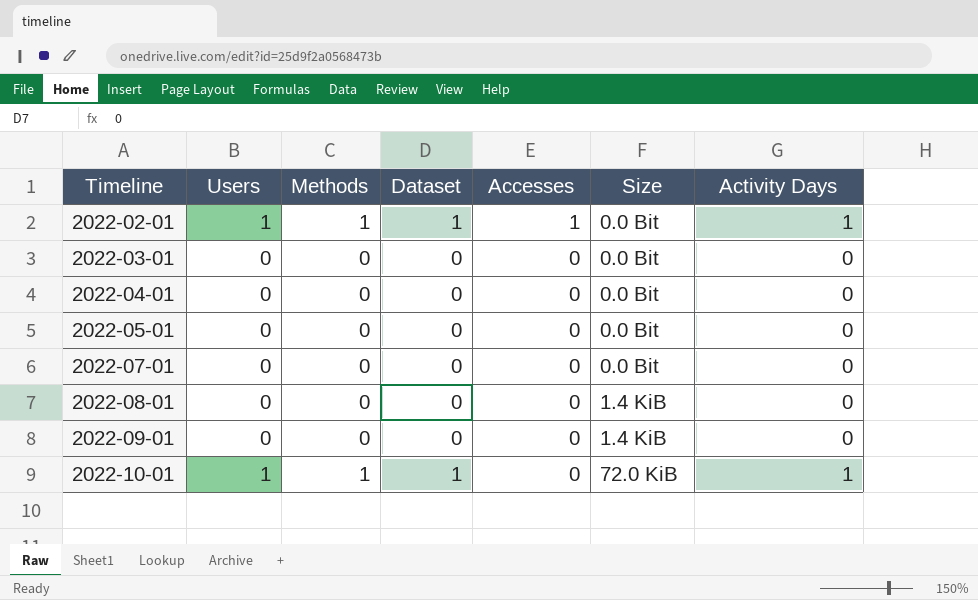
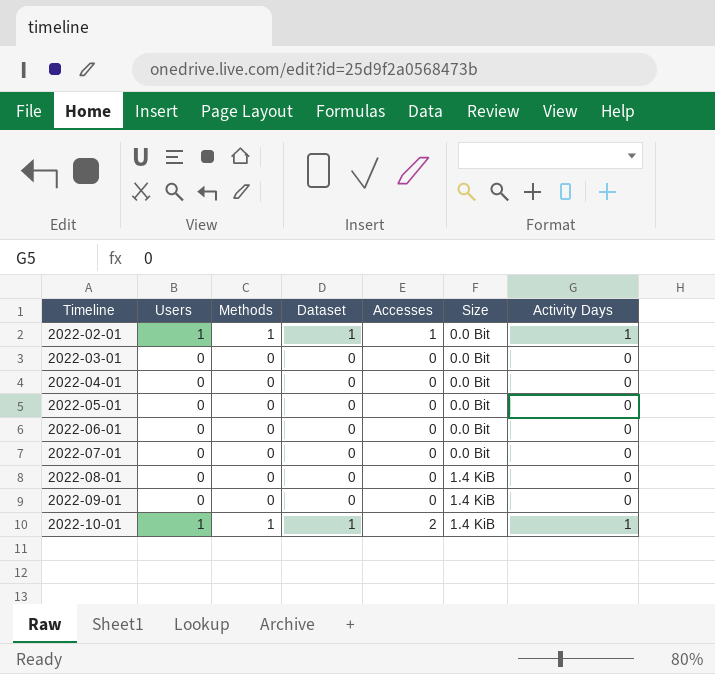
row 2022-06-01: none -> 0 | 0 | 0 | 0 | 0.0 Bit | 0
2022-10-01 | Accesses: 0 -> 2
2022-10-01 | Size: 72.0 KiB -> 1.4 KiB

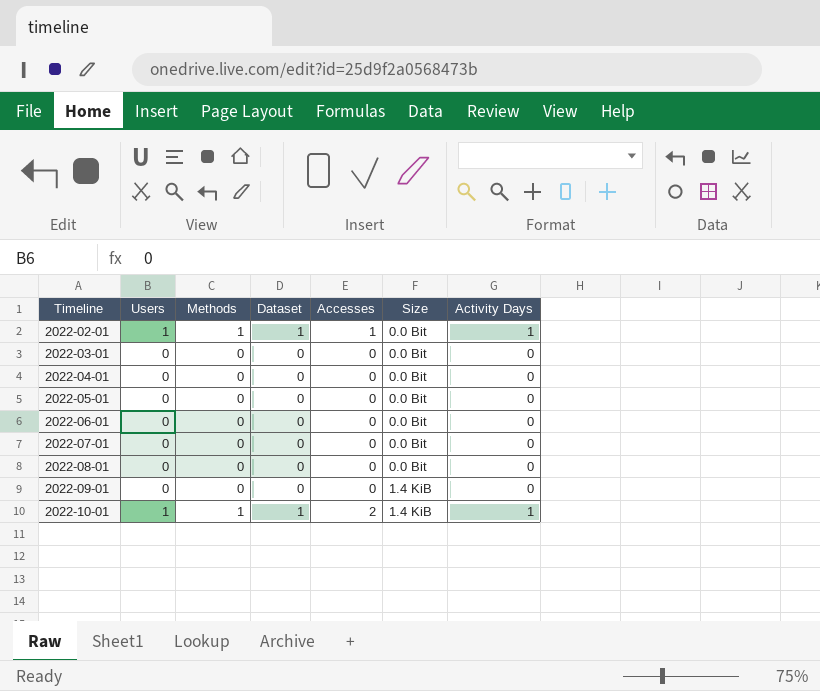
2022-08-01 | Size: 1.4 KiB -> 0.0 Bit

